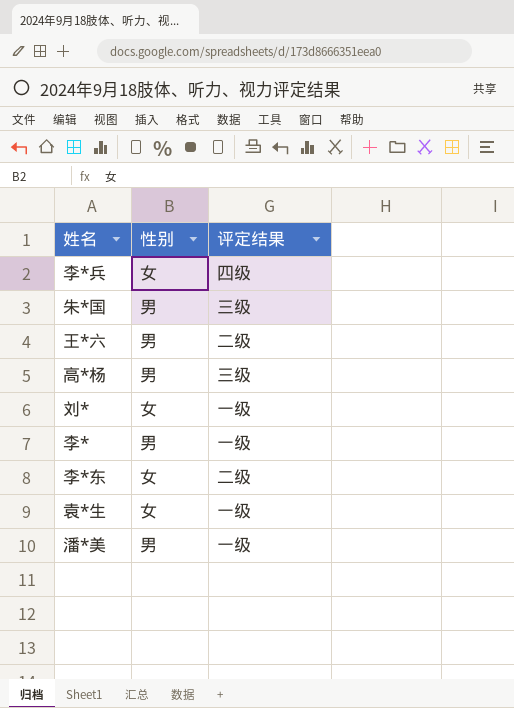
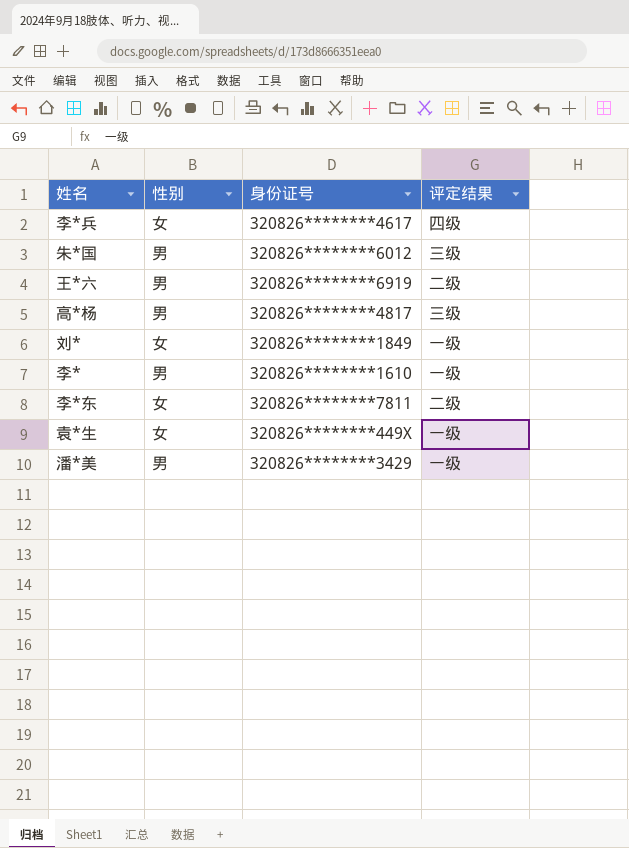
column 身份证号 | position: none -> 3

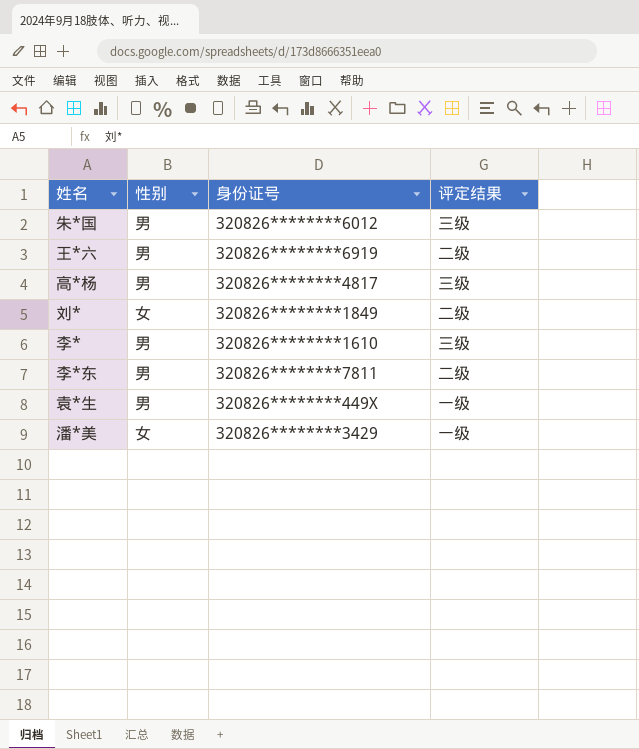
row 李*兵: 女 | 320826********4617 | 四级 -> none
刘* | 评定结果: 一级 -> 二级
李* | 评定结果: 一级 -> 三级
李*东 | 性别: 女 -> 男
袁*生 | 性别: 女 -> 男
潘*美 | 性别: 男 -> 女

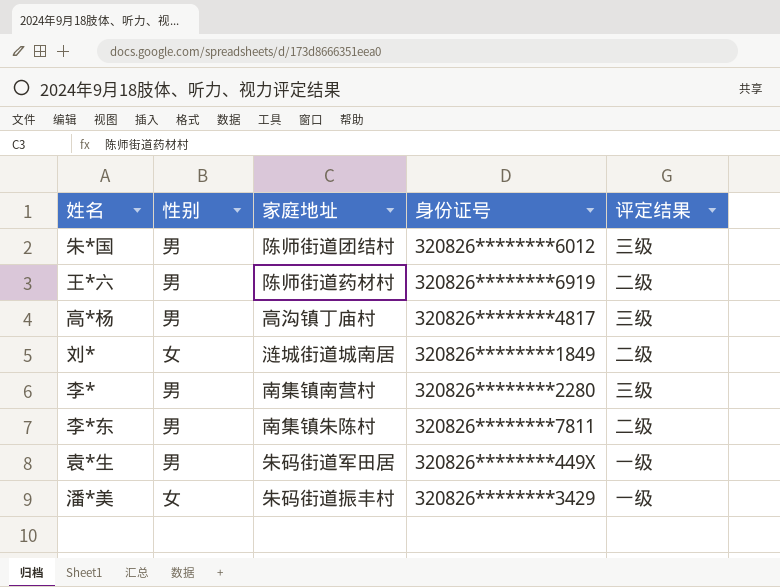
column 家庭地址 | position: none -> 3
李* | 身份证号: 320826********1610 -> 320826********2280

